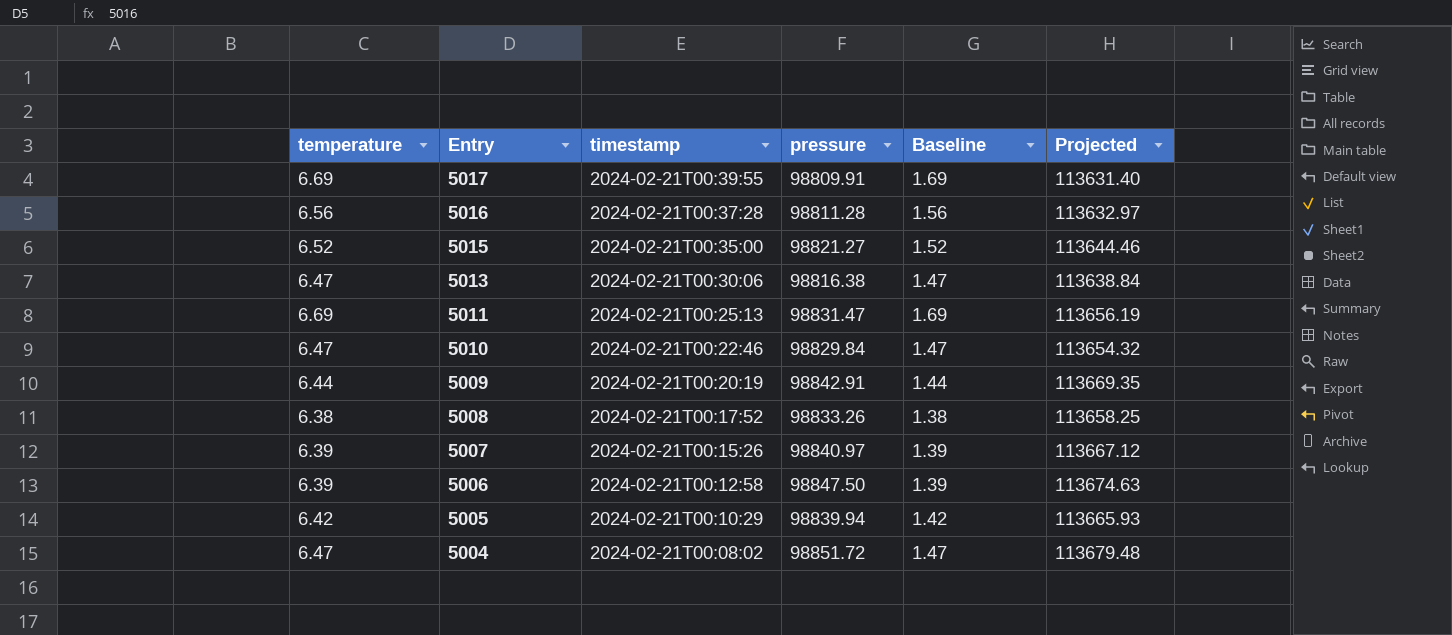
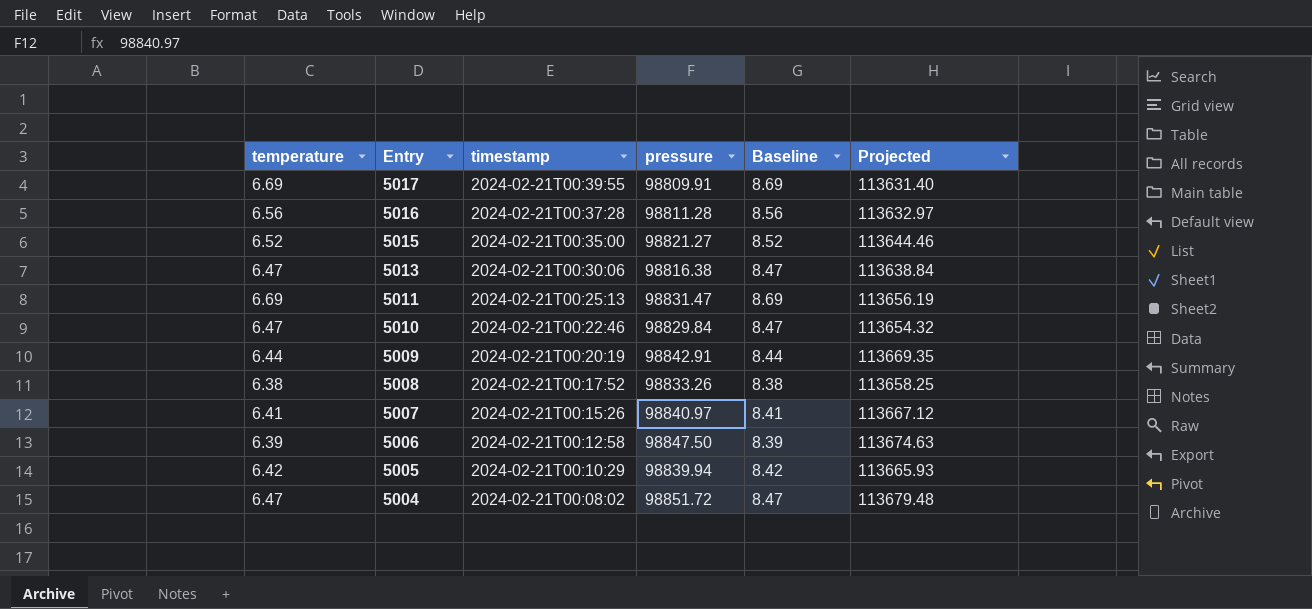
column Baseline | formula: [temperature] - 5 -> [temperature] + 2
5007 | temperature: 6.39 -> 6.41

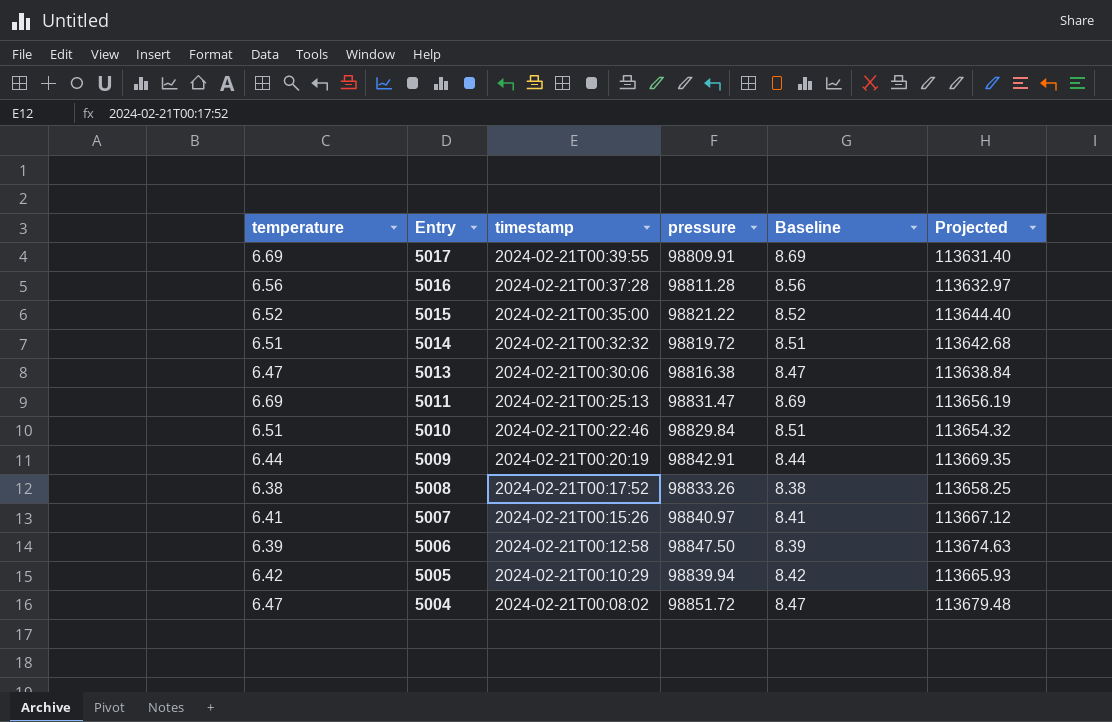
5015 | pressure: 98821.27 -> 98821.22
5015 | Projected: 113644.46 -> 113644.40
row 5014: none -> 6.51 | 2024-02-21T00:32:32 | 98819.72 | 8.51 | 113642.68
5010 | temperature: 6.47 -> 6.51
5010 | Baseline: 8.47 -> 8.51

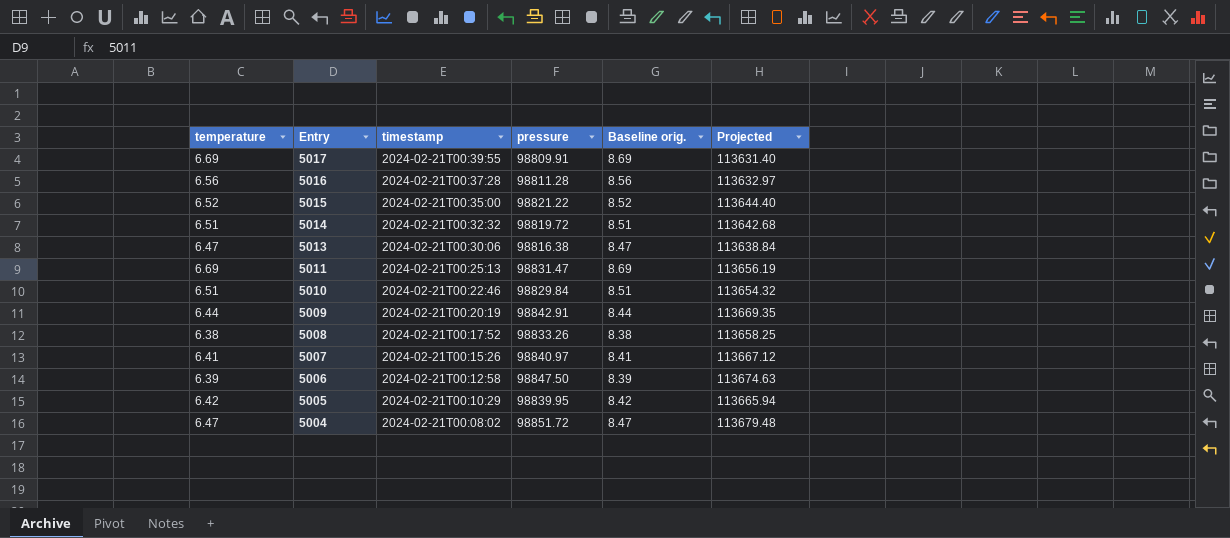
column name: Baseline -> Baseline orig.
5005 | pressure: 98839.94 -> 98839.95
5005 | Projected: 113665.93 -> 113665.94

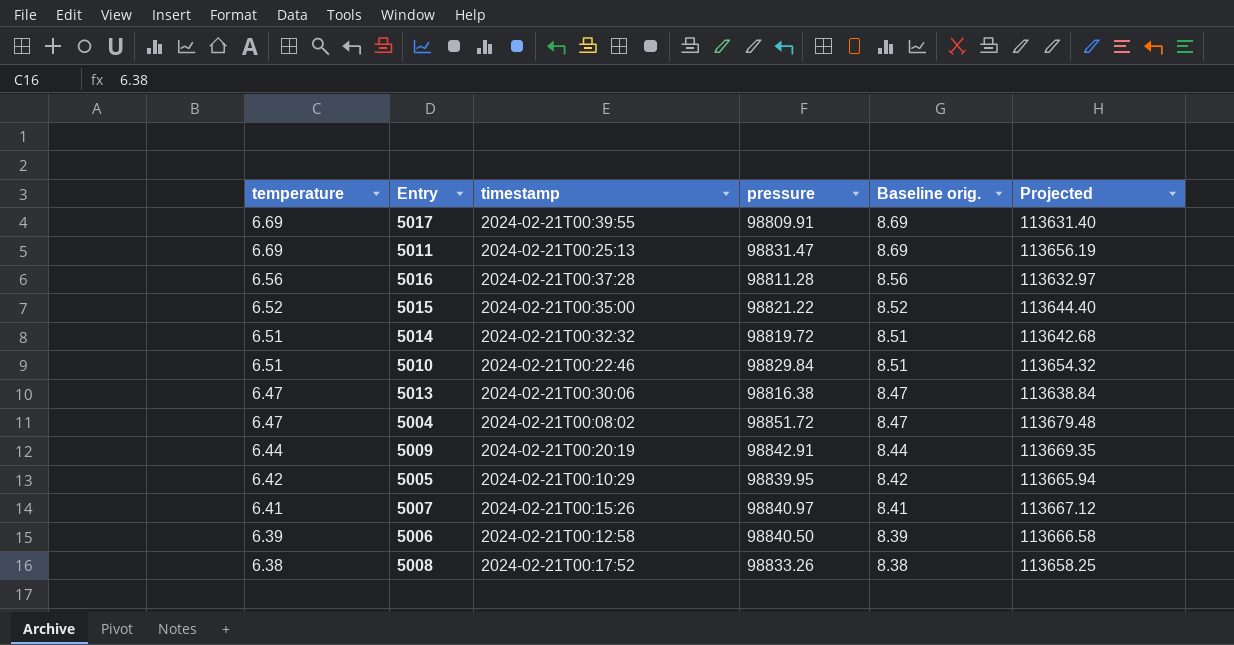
row order: Entry descending -> temperature descending
5006 | pressure: 98847.50 -> 98840.50
5006 | Projected: 113674.63 -> 113666.58

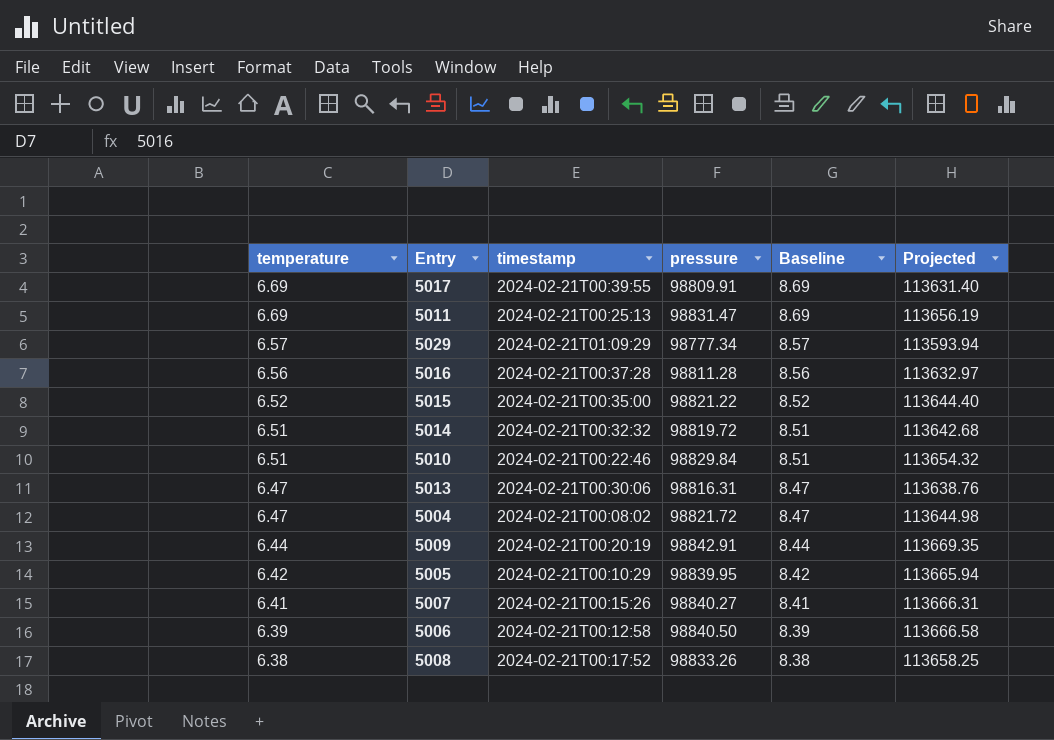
column name: Baseline orig. -> Baseline
row 5029: none -> 6.57 | 2024-02-21T01:09:29 | 98777.34 | 8.57 | 113593.94
5013 | pressure: 98816.38 -> 98816.31
5013 | Projected: 113638.84 -> 113638.76
5004 | pressure: 98851.72 -> 98821.72
5004 | Projected: 113679.48 -> 113644.98
5007 | pressure: 98840.97 -> 98840.27
5007 | Projected: 113667.12 -> 113666.31

